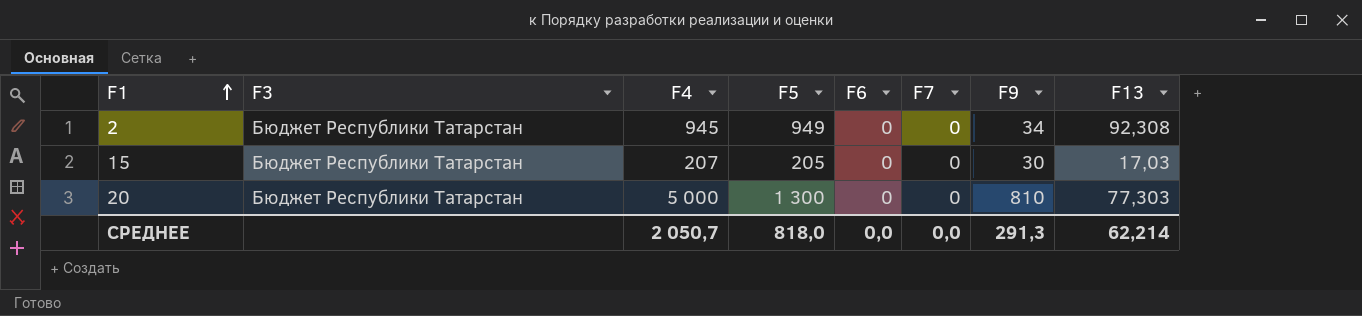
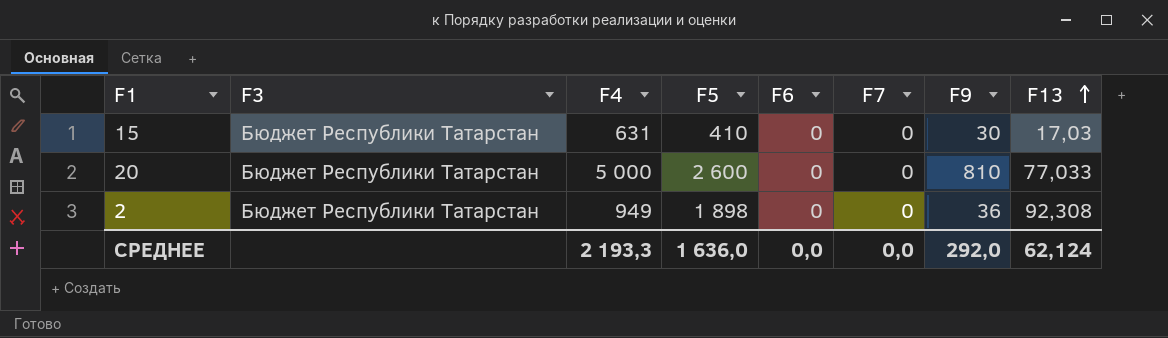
row order: F1 ascending -> F13 ascending
15 | F4: 207 -> 631
15 | F5: 205 -> 410
20 | F5: 1 300 -> 2 600
20 | F13: 77,303 -> 77,033
2 | F4: 945 -> 949
2 | F5: 949 -> 1 898
2 | F9: 34 -> 36
СРЕДНЕЕ | F4: 2 050,7 -> 2 193,3
СРЕДНЕЕ | F5: 818,0 -> 1 636,0
СРЕДНЕЕ | F9: 291,3 -> 292,0
СРЕДНЕЕ | F13: 62,214 -> 62,124

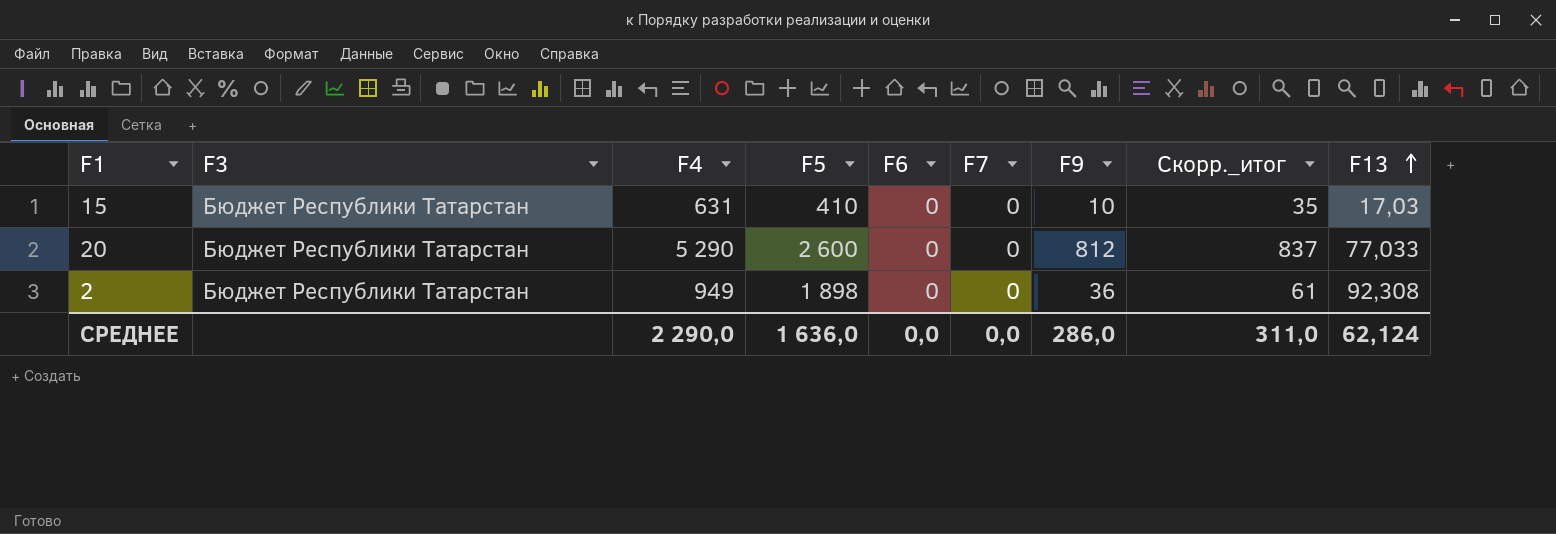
column Скорр._итог | formula: none -> [F9] + 25
15 | F9: 30 -> 10
20 | F4: 5 000 -> 5 290
20 | F9: 810 -> 812
СРЕДНЕЕ | F4: 2 193,3 -> 2 290,0
СРЕДНЕЕ | F9: 292,0 -> 286,0

